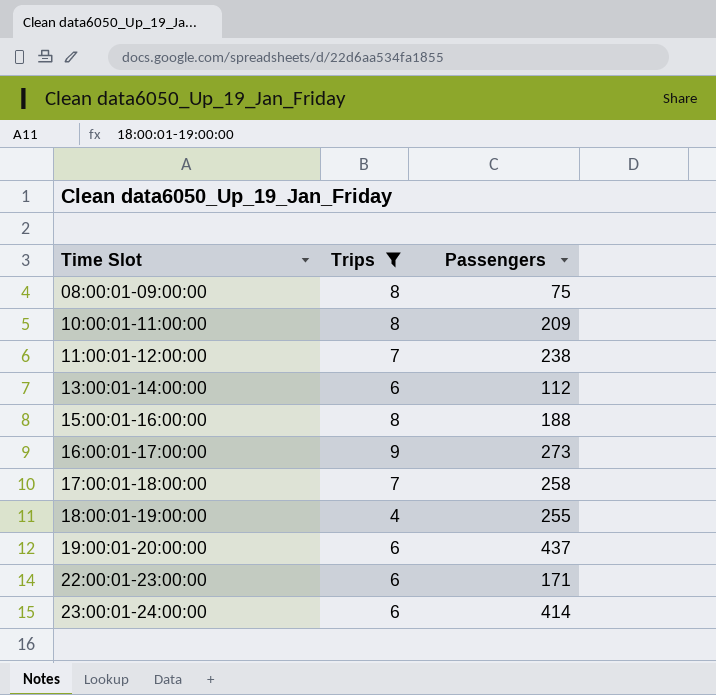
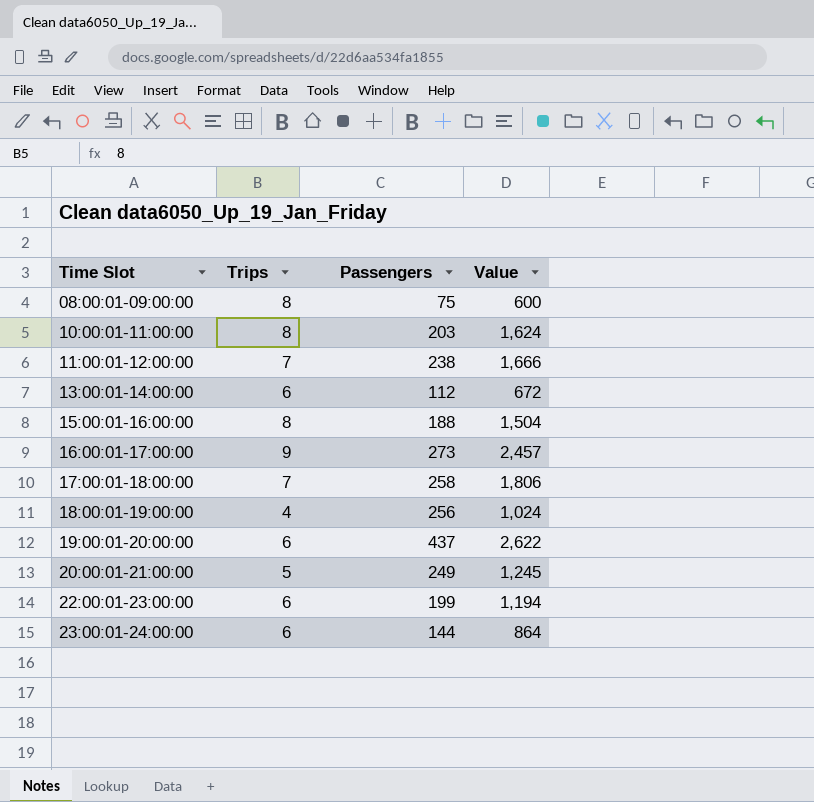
filter: Trips != 5 -> none
column Value | formula: none -> [Trips] * [Passengers]
10:00:01-11:00:00 | Passengers: 209 -> 203
18:00:01-19:00:00 | Passengers: 255 -> 256
22:00:01-23:00:00 | Passengers: 171 -> 199
23:00:01-24:00:00 | Passengers: 414 -> 144

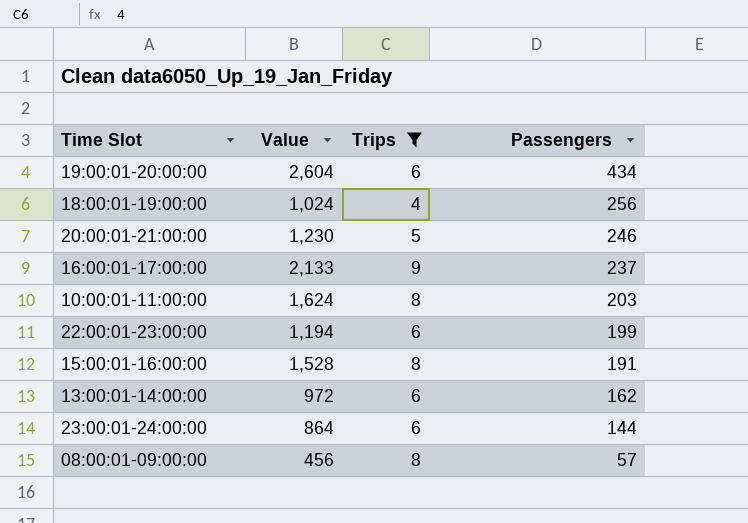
filter: none -> Trips != 7
row order: Time Slot ascending -> Passengers descending
column Value | position: 4 -> 2
19:00:01-20:00:00 | Value: 2,622 -> 2,604
19:00:01-20:00:00 | Passengers: 437 -> 434
20:00:01-21:00:00 | Value: 1,245 -> 1,230
20:00:01-21:00:00 | Passengers: 249 -> 246
16:00:01-17:00:00 | Value: 2,457 -> 2,133
16:00:01-17:00:00 | Passengers: 273 -> 237
15:00:01-16:00:00 | Value: 1,504 -> 1,528
15:00:01-16:00:00 | Passengers: 188 -> 191
13:00:01-14:00:00 | Value: 672 -> 972
13:00:01-14:00:00 | Passengers: 112 -> 162
08:00:01-09:00:00 | Value: 600 -> 456
08:00:01-09:00:00 | Passengers: 75 -> 57

